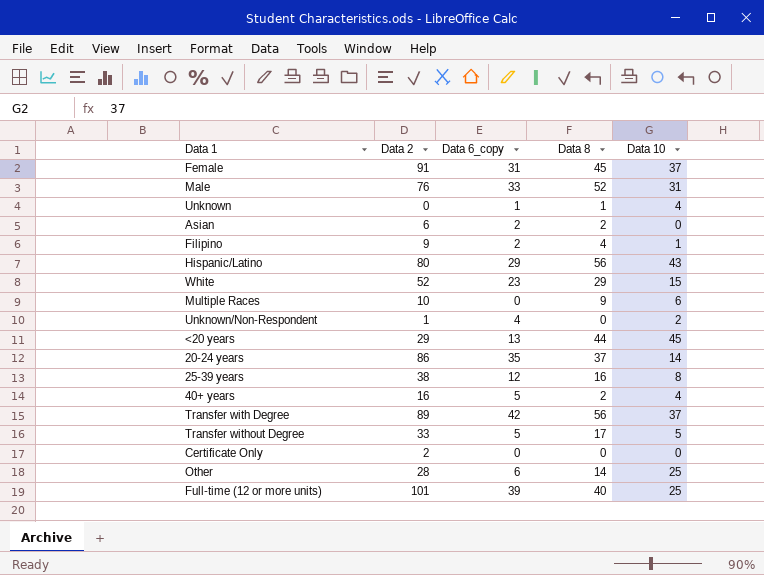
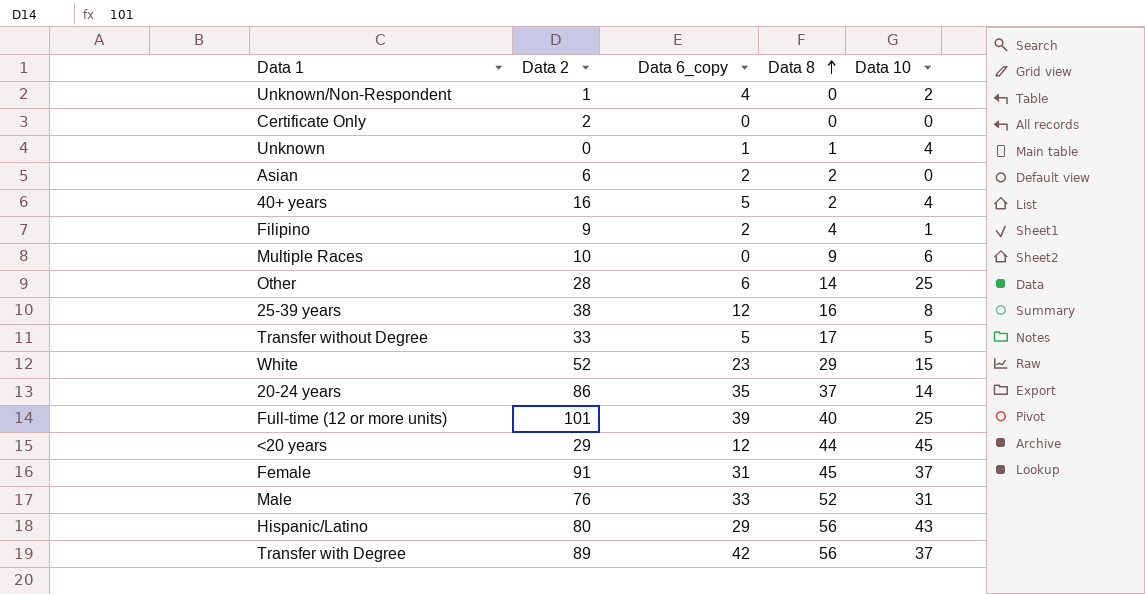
row order: none -> Data 8 ascending
<20 years | Data 6_copy: 13 -> 12

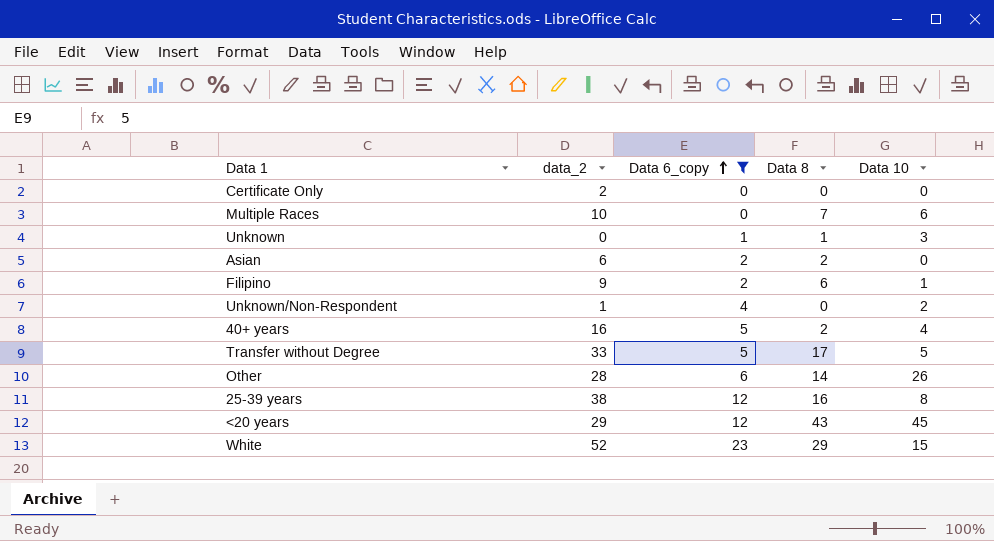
filter: none -> Data 6_copy <= 23
row order: Data 8 ascending -> Data 6_copy ascending
column name: Data 2 -> data_2
Multiple Races | Data 8: 9 -> 7
Unknown | Data 10: 4 -> 3
Filipino | Data 8: 4 -> 6
Other | Data 10: 25 -> 26
<20 years | Data 8: 44 -> 43

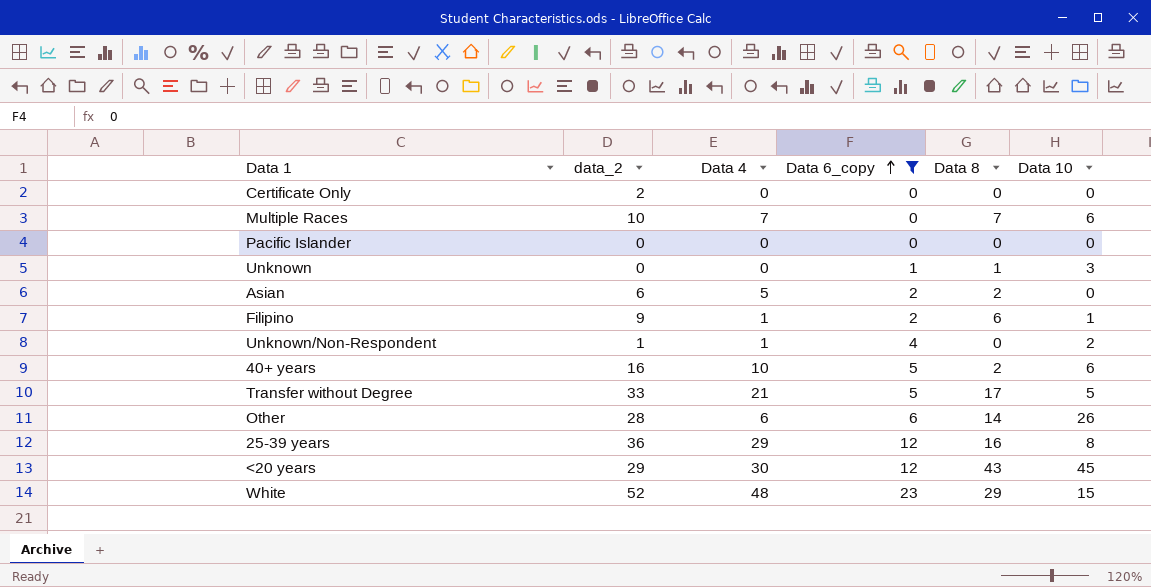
column Data 4 | position: none -> 3
row Pacific Islander: none -> 0 | 0 | 0 | 0 | 0
40+ years | Data 10: 4 -> 6
25-39 years | data_2: 38 -> 36

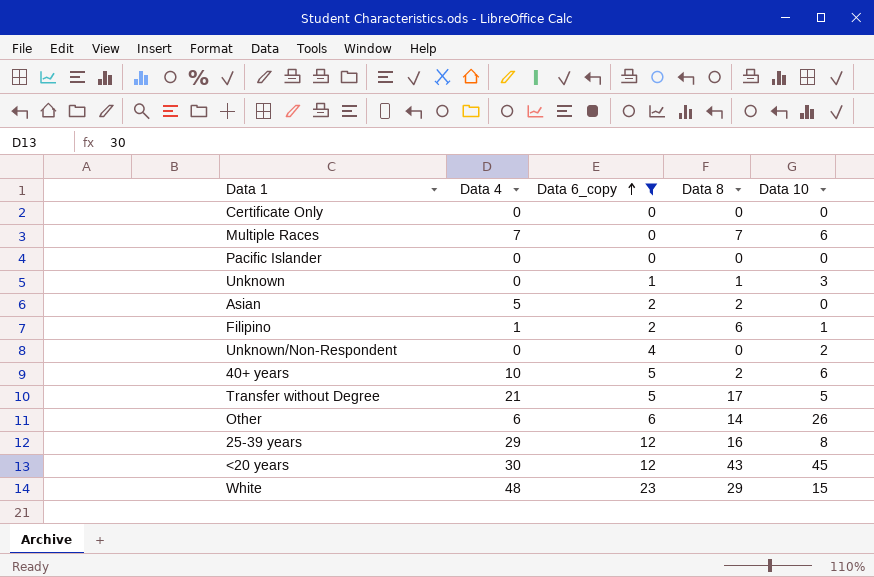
column data_2 | position: 2 -> none
Unknown/Non-Respondent | Data 4: 1 -> 0

